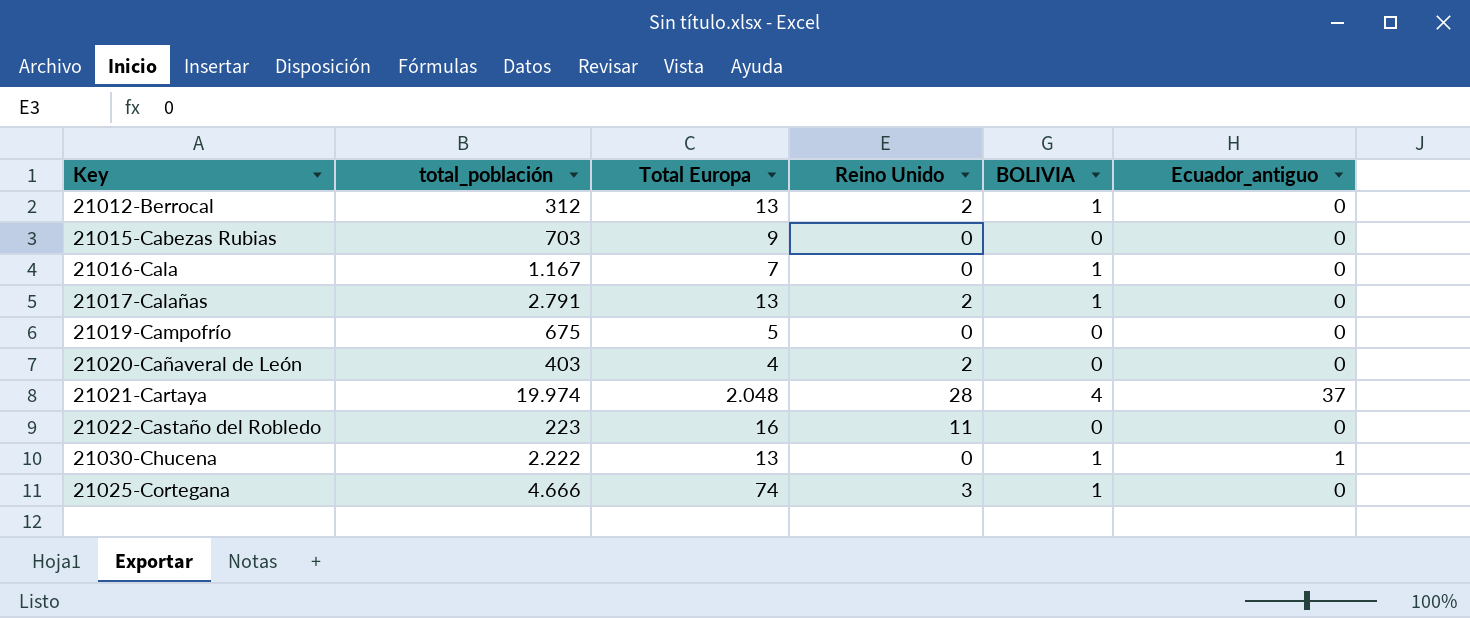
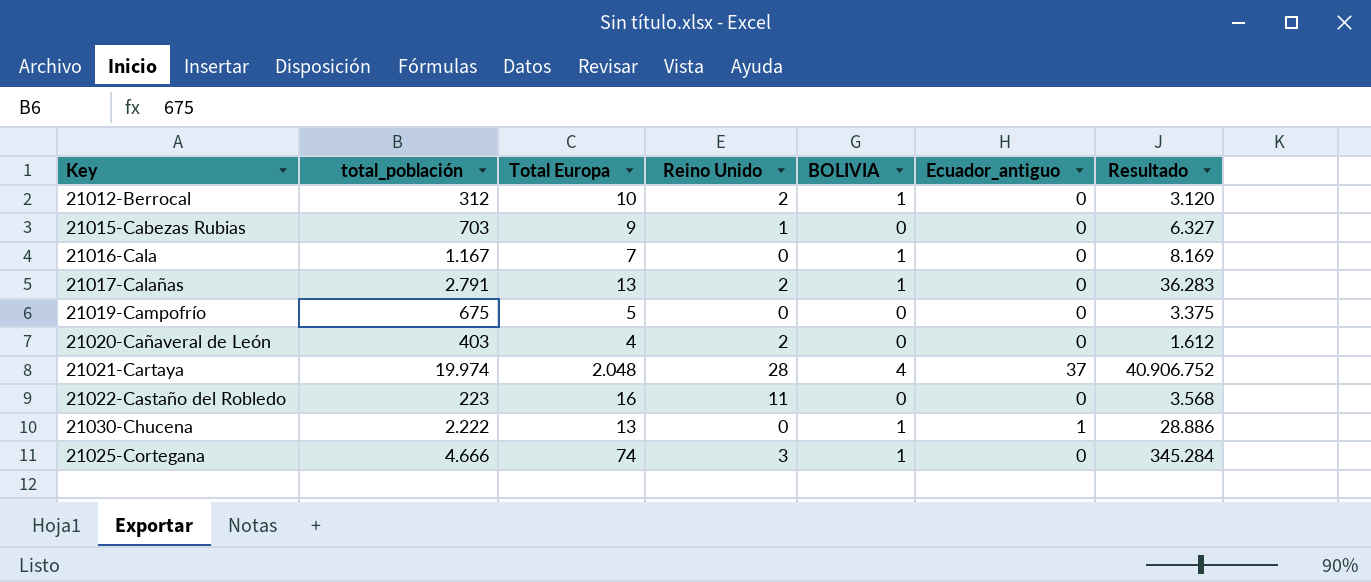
column Resultado | formula: none -> [total_población] * [Total Europa]
21012-Berrocal | Total Europa: 13 -> 10
21015-Cabezas Rubias | Reino Unido: 0 -> 1

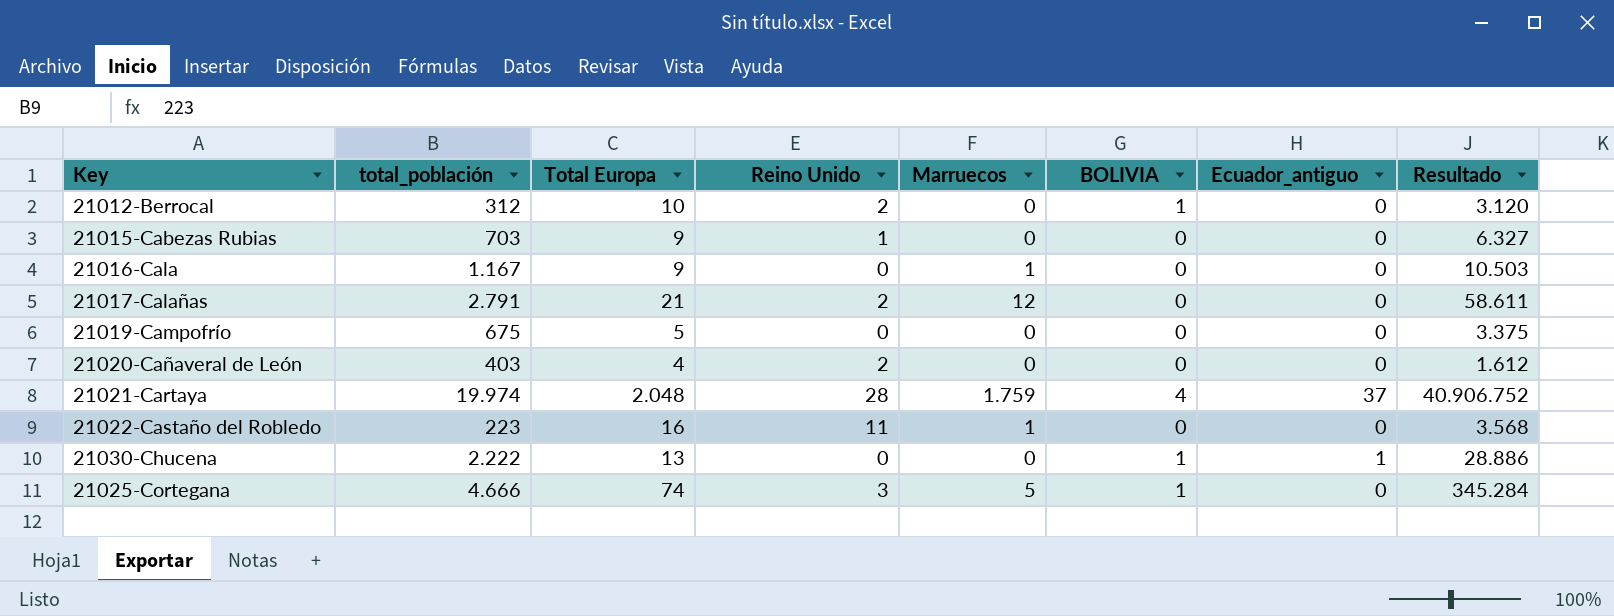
column Marruecos | position: none -> 5
21016-Cala | Total Europa: 7 -> 9
21016-Cala | BOLIVIA: 1 -> 0
21016-Cala | Resultado: 8.169 -> 10.503
21017-Calañas | Total Europa: 13 -> 21
21017-Calañas | BOLIVIA: 1 -> 0
21017-Calañas | Resultado: 36.283 -> 58.611

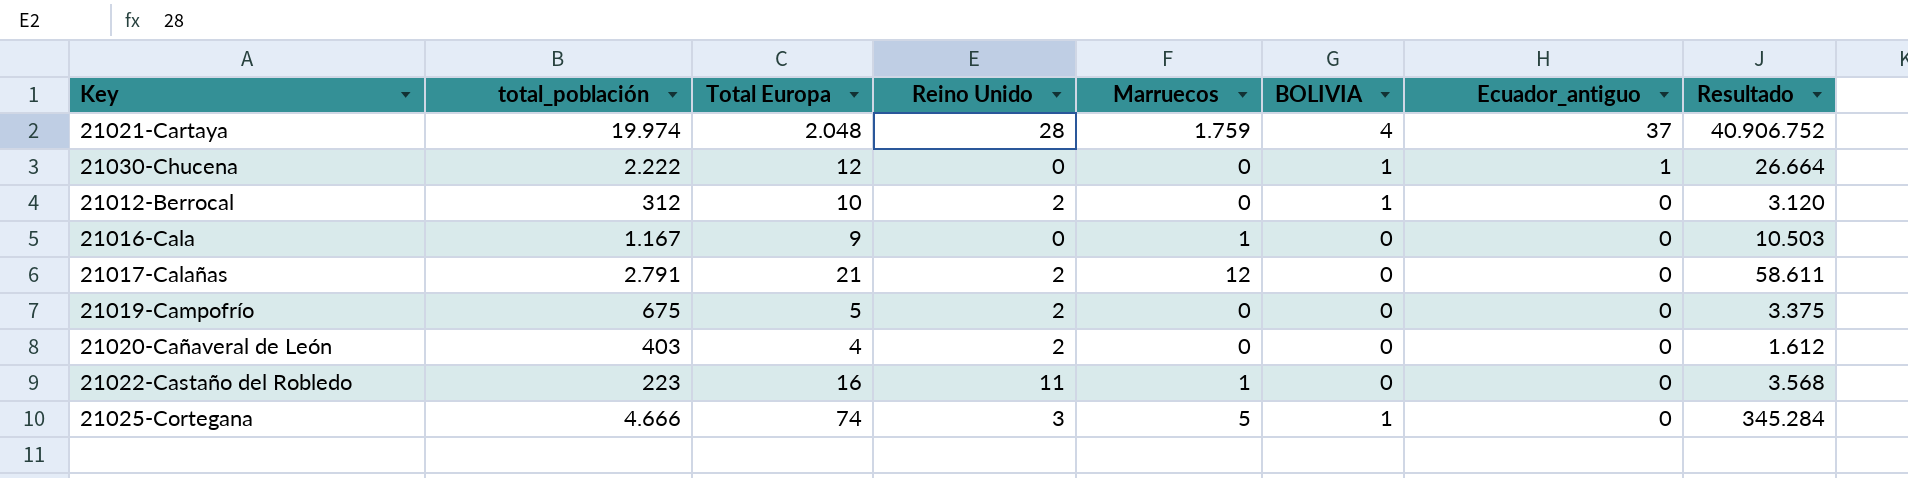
row order: none -> Ecuador_antiguo descending
row 21015-Cabezas Rubias: 703 | 9 | 1 | 0 | 0 | 0 | 6.327 -> none
21030-Chucena | Total Europa: 13 -> 12
21030-Chucena | Resultado: 28.886 -> 26.664
21019-Campofrío | Reino Unido: 0 -> 2

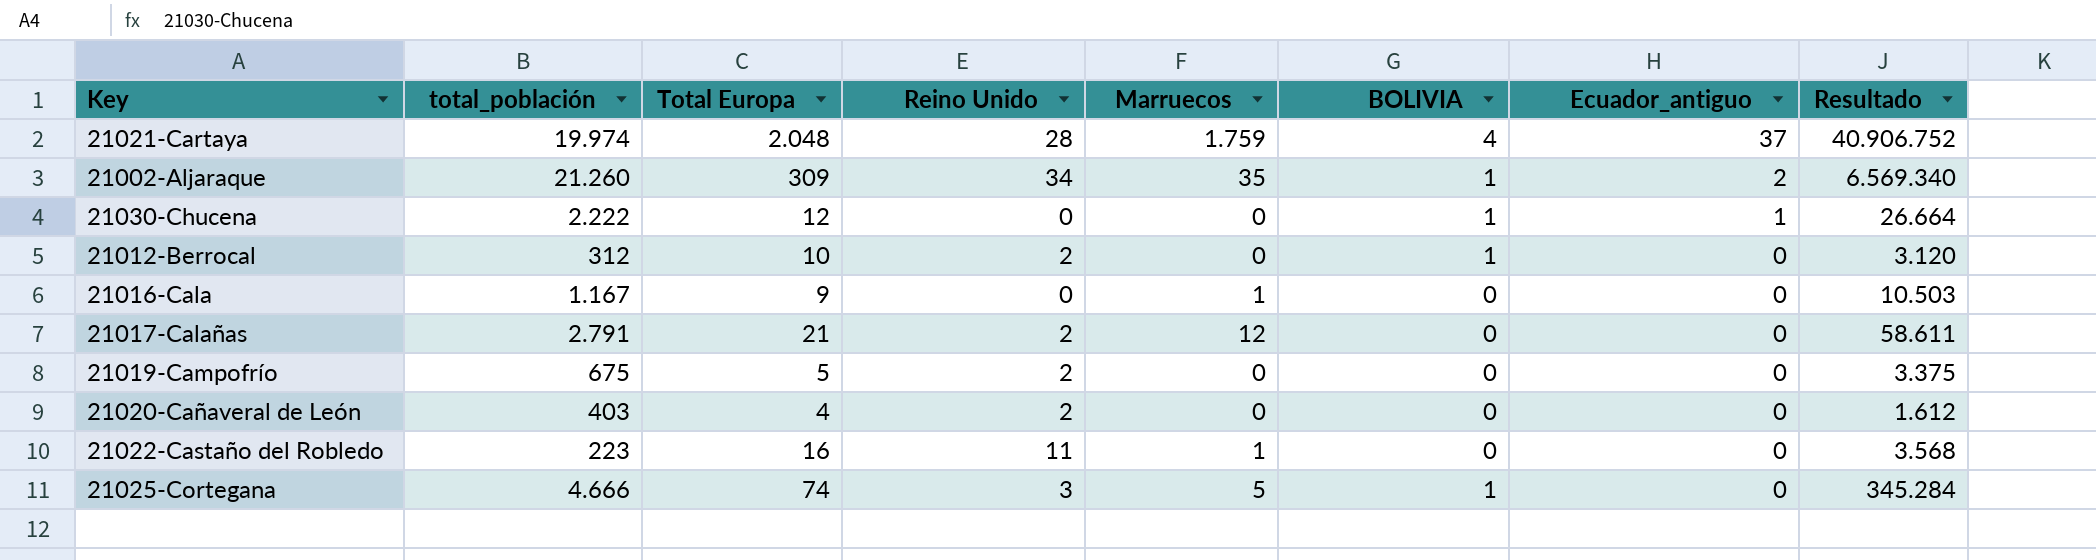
row 21002-Aljaraque: none -> 21.260 | 309 | 34 | 35 | 1 | 2 | 6.569.340

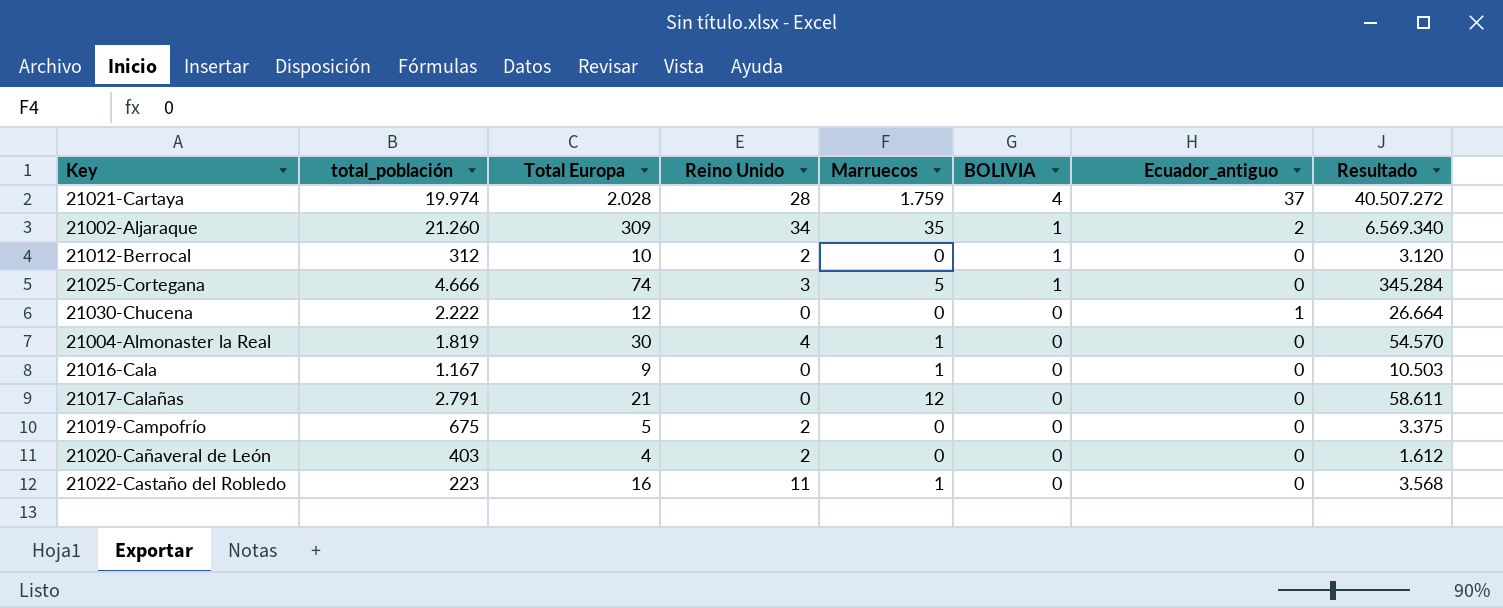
row order: Ecuador_antiguo descending -> BOLIVIA descending
21021-Cartaya | Total Europa: 2.048 -> 2.028
21021-Cartaya | Resultado: 40.906.752 -> 40.507.272
21030-Chucena | BOLIVIA: 1 -> 0
row 21004-Almonaster la Real: none -> 1.819 | 30 | 4 | 1 | 0 | 0 | 54.570
21017-Calañas | Reino Unido: 2 -> 0

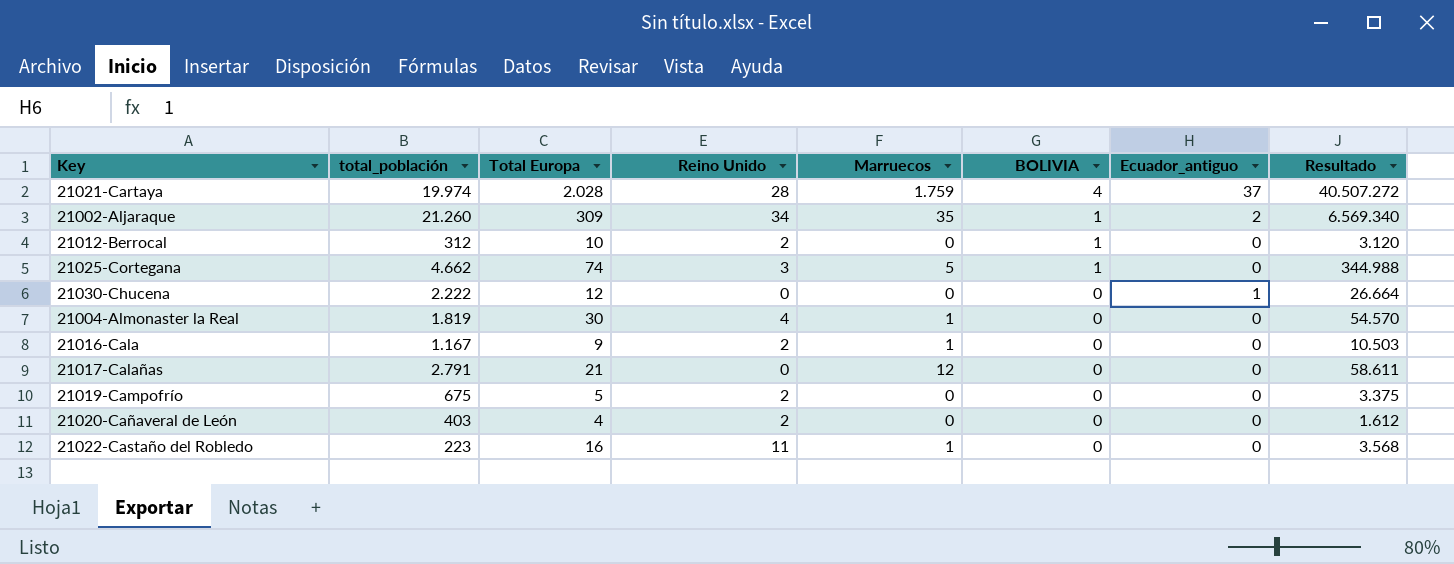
21025-Cortegana | total_población: 4.666 -> 4.662
21025-Cortegana | Resultado: 345.284 -> 344.988
21016-Cala | Reino Unido: 0 -> 2

